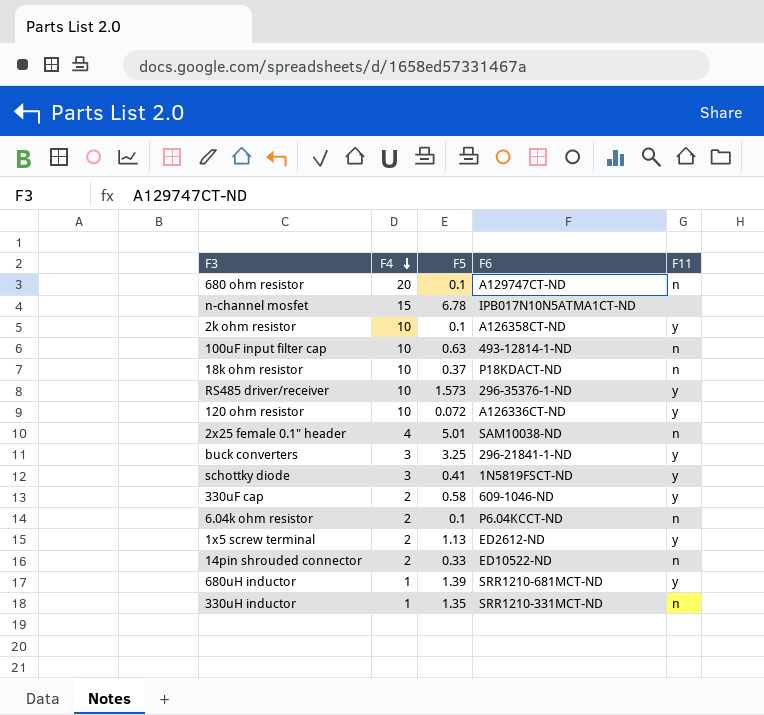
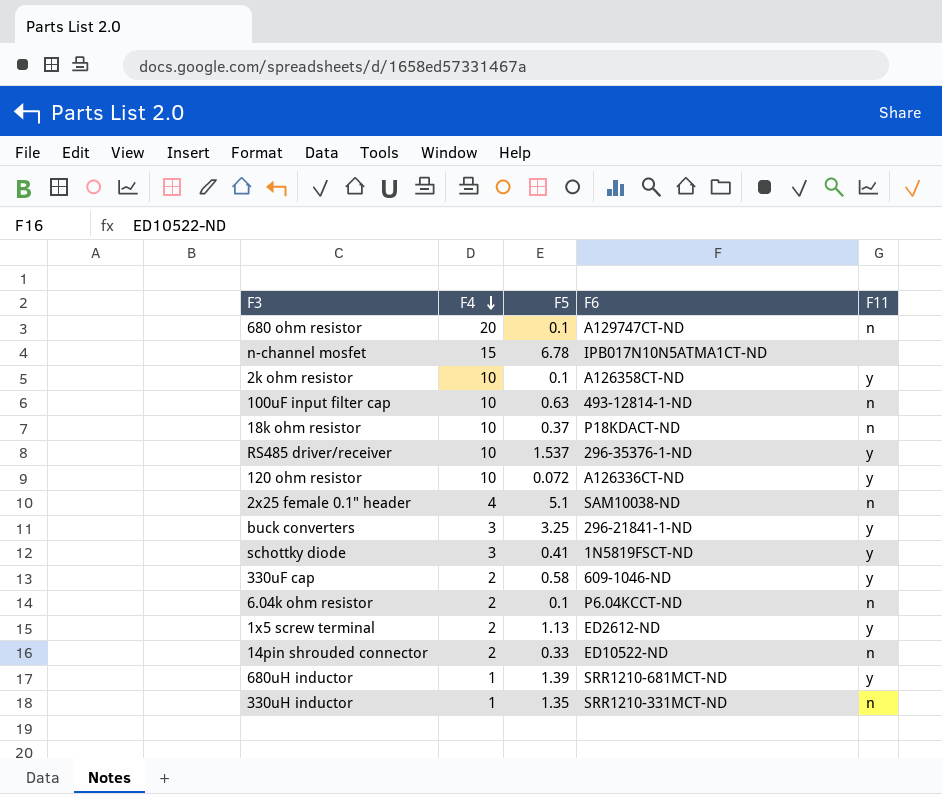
RS485 driver/receiver | F5: 1.573 -> 1.537
2x25 female 0.1" header | F5: 5.01 -> 5.1

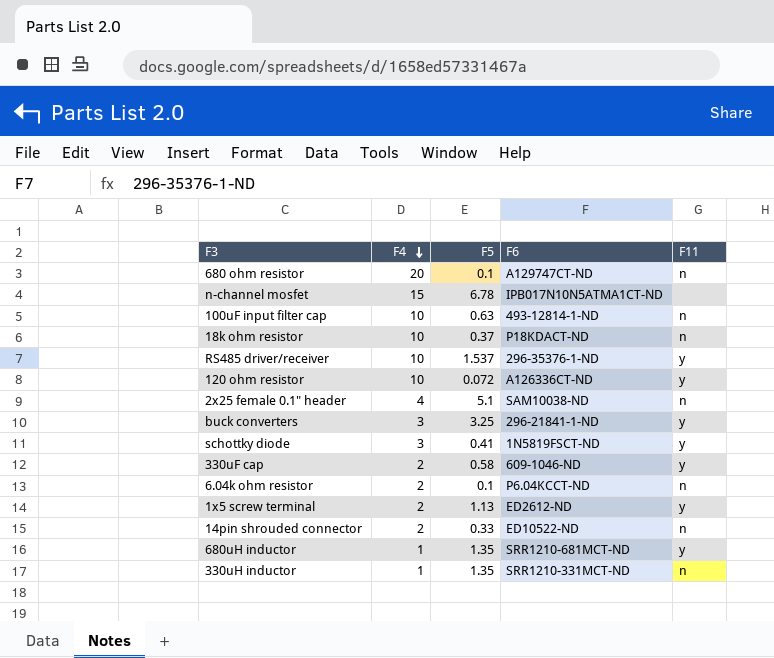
row 2k ohm resistor: 10 | 0.1 | A126358CT-ND | y -> none
680uH inductor | F5: 1.39 -> 1.35

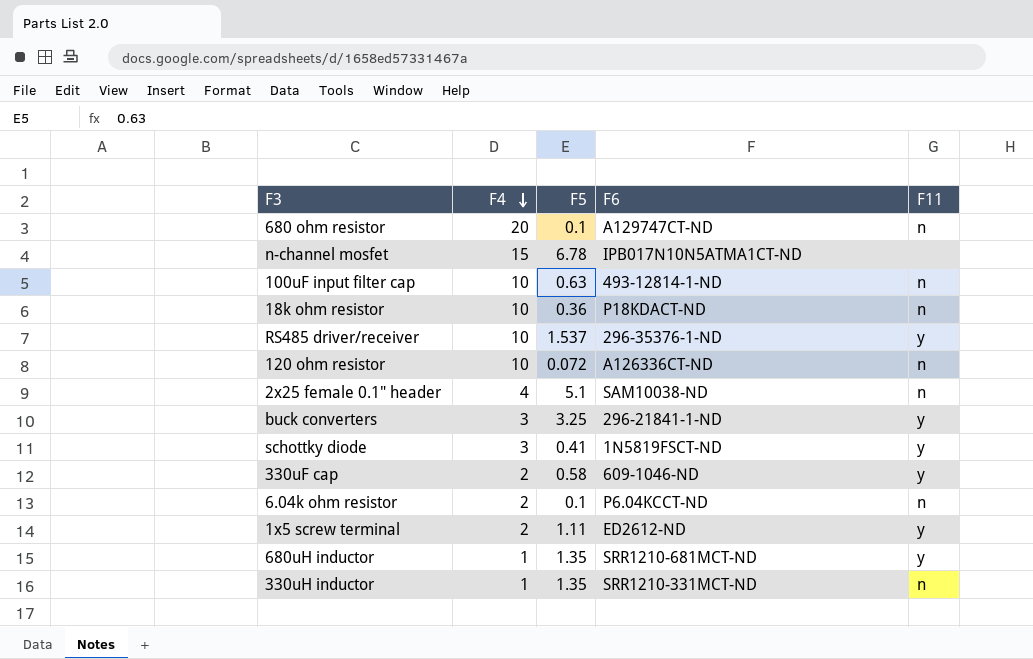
row 14pin shrouded connector: 2 | 0.33 | ED10522-ND | n -> none
18k ohm resistor | F5: 0.37 -> 0.36
120 ohm resistor | F11: y -> n
1x5 screw terminal | F5: 1.13 -> 1.11

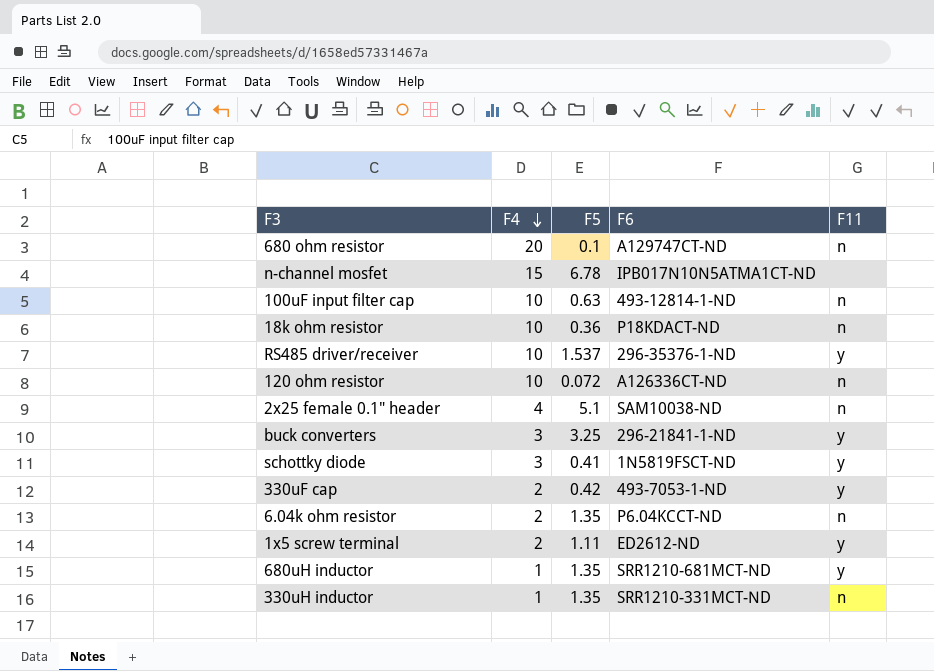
330uF cap | F5: 0.58 -> 0.42
330uF cap | F6: 609-1046-ND -> 493-7053-1-ND
6.04k ohm resistor | F5: 0.1 -> 1.35

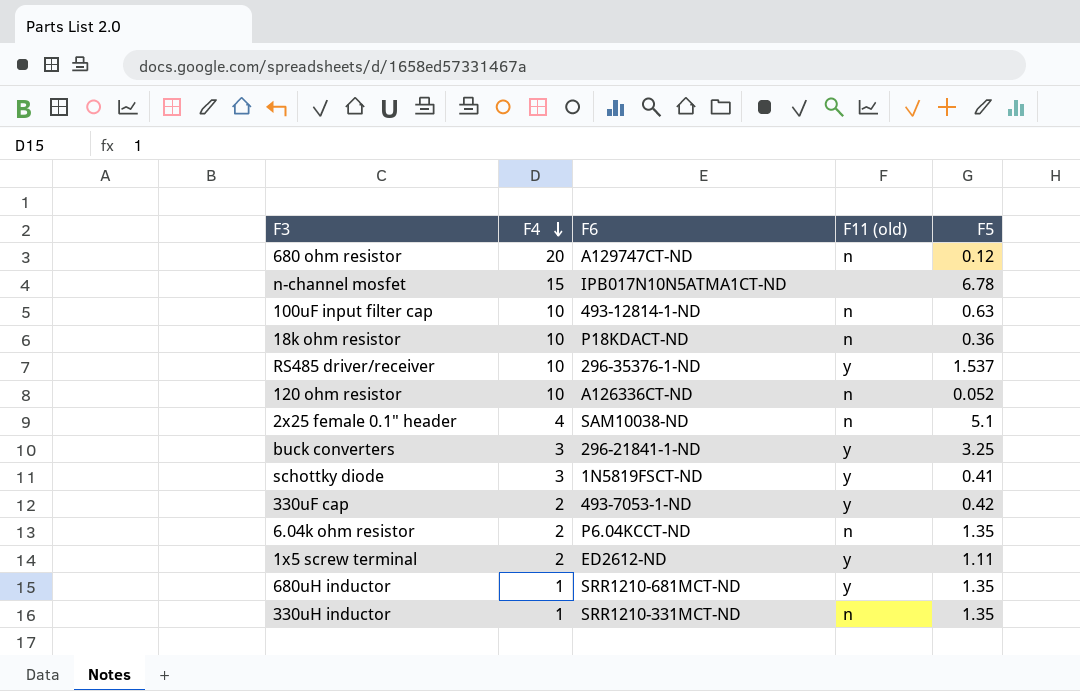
column name: F11 -> F11 (old)
column F5 | position: 3 -> 5
680 ohm resistor | F5: 0.1 -> 0.12
120 ohm resistor | F5: 0.072 -> 0.052

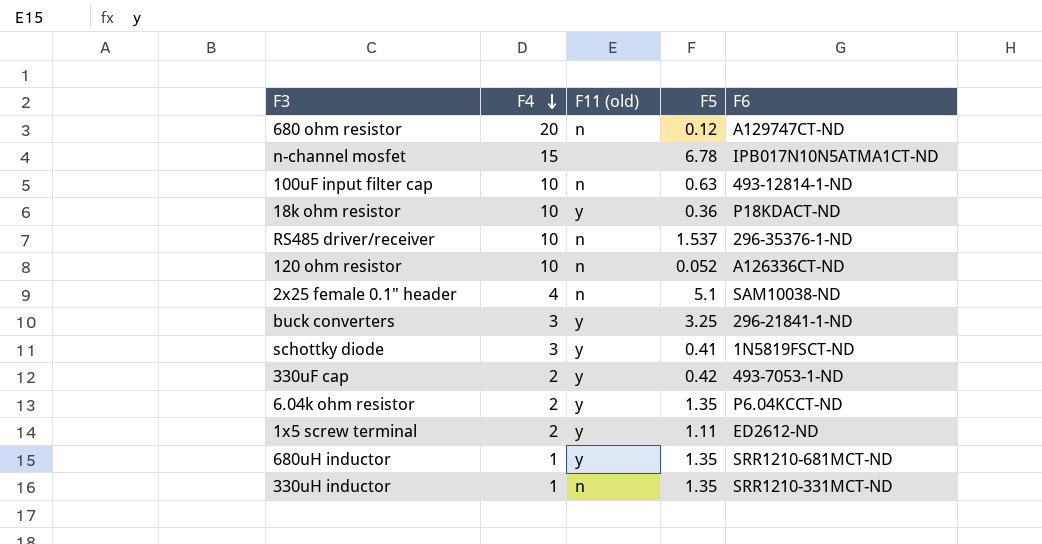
column F6 | position: 3 -> 5
18k ohm resistor | F11 (old): n -> y
RS485 driver/receiver | F11 (old): y -> n
6.04k ohm resistor | F11 (old): n -> y

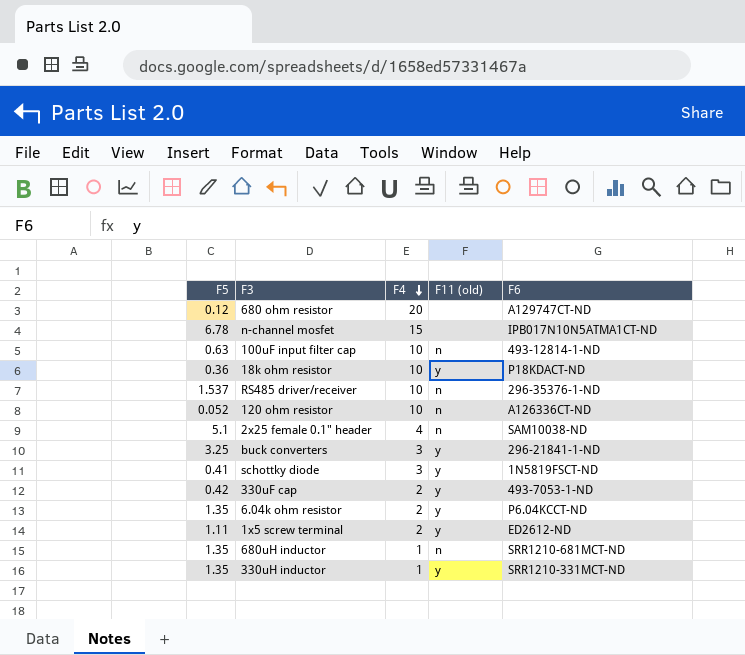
column F5 | position: 4 -> 1
680 ohm resistor | F11 (old): n -> none
680uH inductor | F11 (old): y -> n
330uH inductor | F11 (old): n -> y

